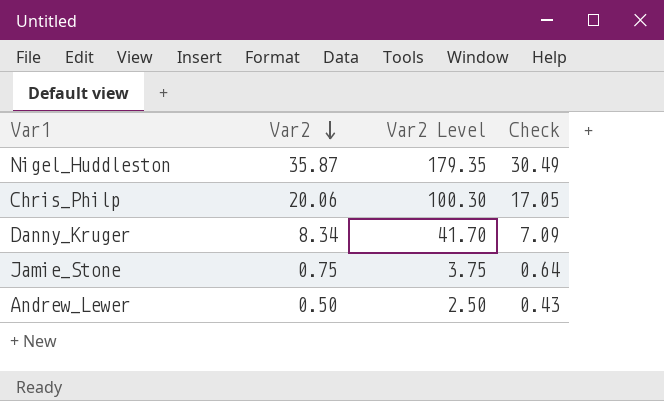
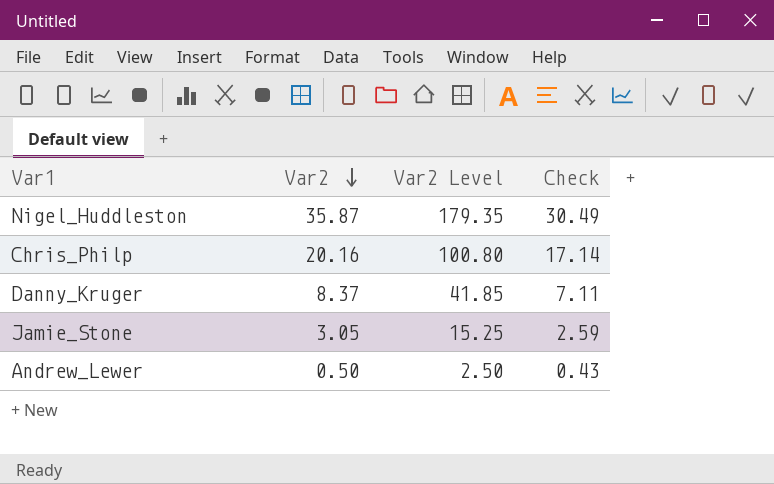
Chris_Philp | Var2: 20.06 -> 20.16
Chris_Philp | Var2 Level: 100.30 -> 100.80
Chris_Philp | Check: 17.05 -> 17.14
Danny_Kruger | Var2: 8.34 -> 8.37
Danny_Kruger | Var2 Level: 41.70 -> 41.85
Danny_Kruger | Check: 7.09 -> 7.11
Jamie_Stone | Var2: 0.75 -> 3.05
Jamie_Stone | Var2 Level: 3.75 -> 15.25
Jamie_Stone | Check: 0.64 -> 2.59

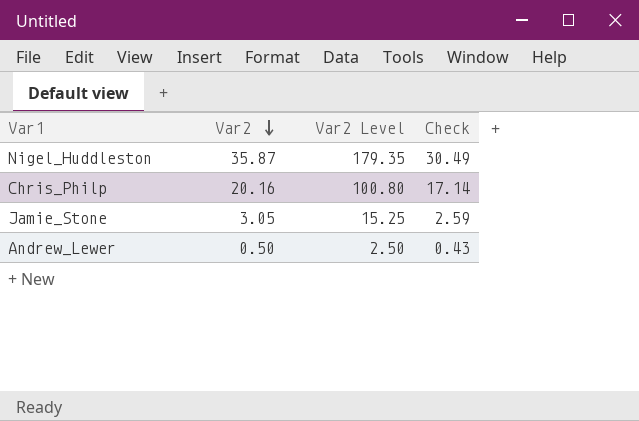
row Danny_Kruger: 8.37 | 41.85 | 7.11 -> none

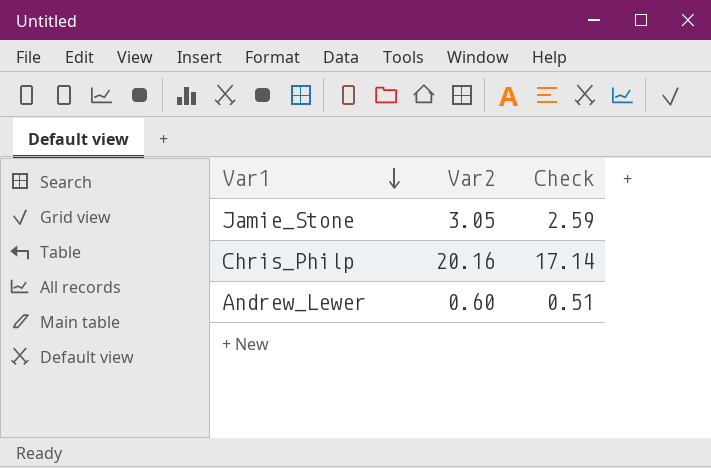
row order: Var2 descending -> Var1 descending
column Var2 Level | formula: [Var2] * 5 -> none
row Nigel_Huddleston: 35.87 | 179.35 | 30.49 -> none
Andrew_Lewer | Var2: 0.50 -> 0.60
Andrew_Lewer | Check: 0.43 -> 0.51

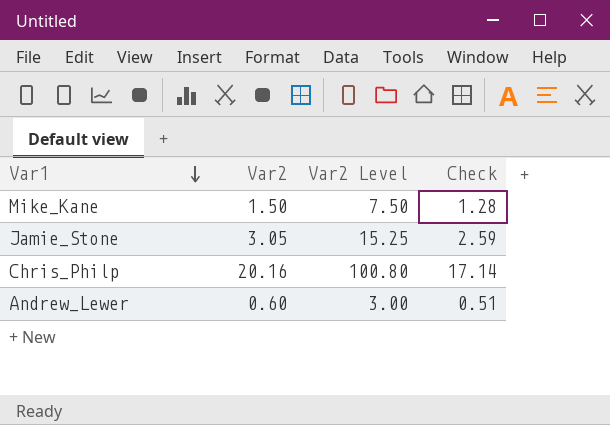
column Var2 Level | formula: none -> [Var2] * 5
row Mike_Kane: none -> 1.50 | 7.50 | 1.28

